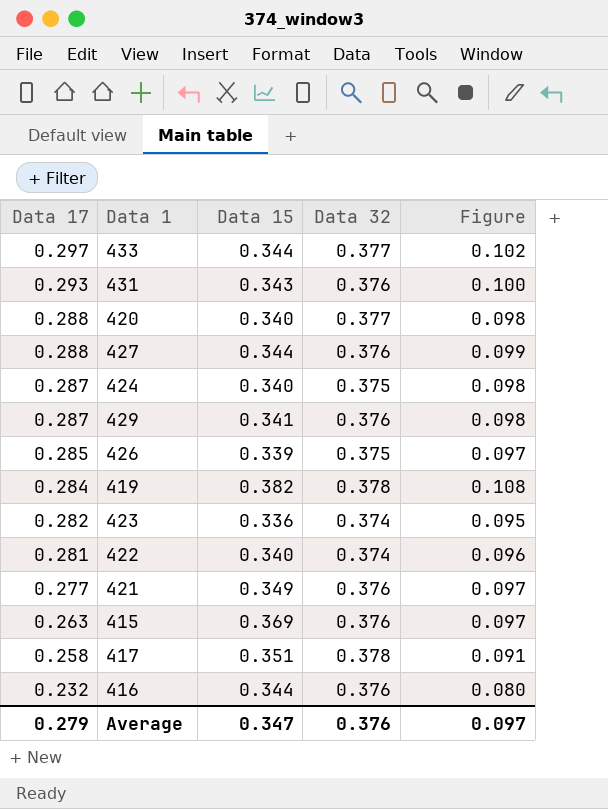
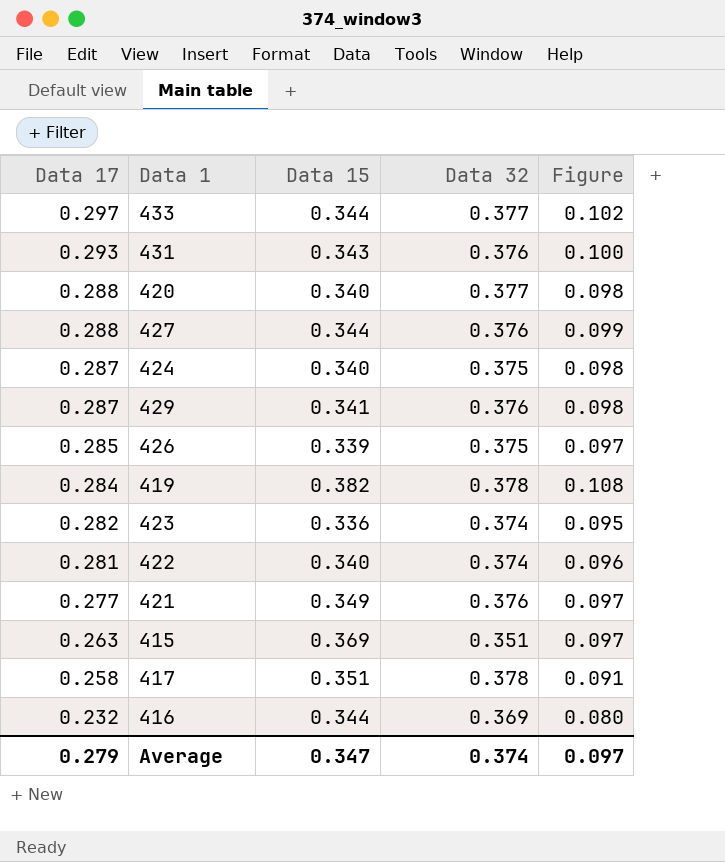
415 | Data 32: 0.376 -> 0.351
416 | Data 32: 0.376 -> 0.369
Average | Data 32: 0.376 -> 0.374

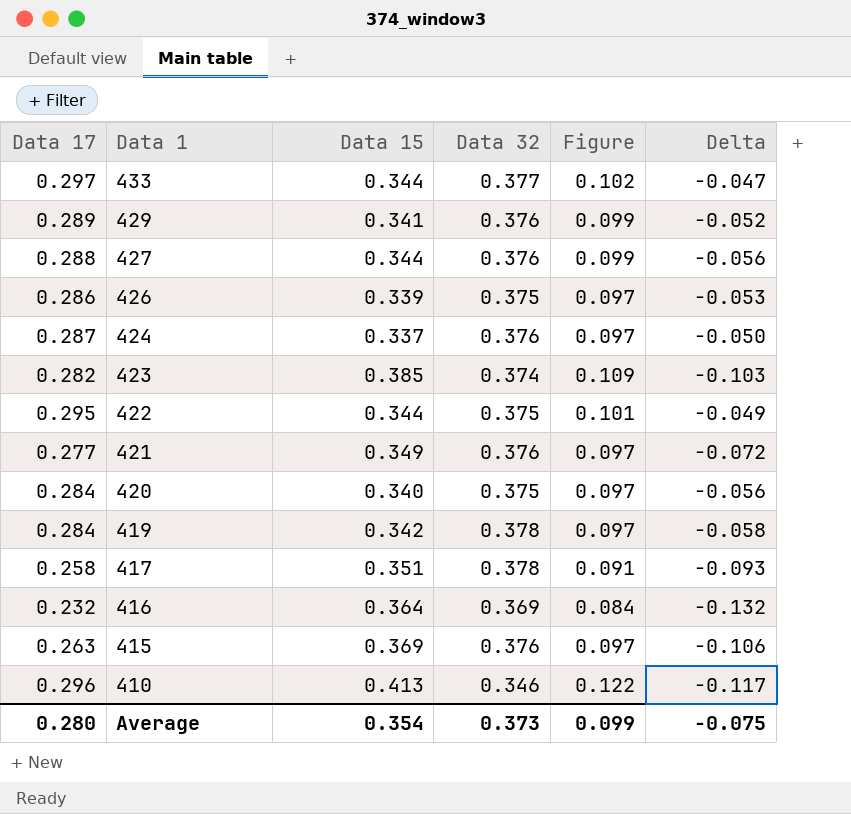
row order: Data 17 descending -> Data 1 descending
column Delta | formula: none -> [Data 17] - [Data 15]
row 431: 0.293 | 0.343 | 0.376 | 0.100 -> none
429 | Data 17: 0.287 -> 0.289
429 | Figure: 0.098 -> 0.099
426 | Data 17: 0.285 -> 0.286
424 | Data 15: 0.340 -> 0.337
424 | Data 32: 0.375 -> 0.376
424 | Figure: 0.098 -> 0.097
423 | Data 15: 0.336 -> 0.385
423 | Figure: 0.095 -> 0.109
422 | Data 17: 0.281 -> 0.295
422 | Data 15: 0.340 -> 0.344
422 | Data 32: 0.374 -> 0.375
422 | Figure: 0.096 -> 0.101
420 | Data 17: 0.288 -> 0.284
420 | Data 32: 0.377 -> 0.375
420 | Figure: 0.098 -> 0.097
419 | Data 15: 0.382 -> 0.342
419 | Figure: 0.108 -> 0.097
416 | Data 15: 0.344 -> 0.364
416 | Figure: 0.080 -> 0.084
415 | Data 32: 0.351 -> 0.376
row 410: none -> 0.296 | 0.413 | 0.346 | 0.122 | -0.117
Average | Data 17: 0.279 -> 0.280
Average | Data 15: 0.347 -> 0.354
Average | Data 32: 0.374 -> 0.373
Average | Figure: 0.097 -> 0.099

